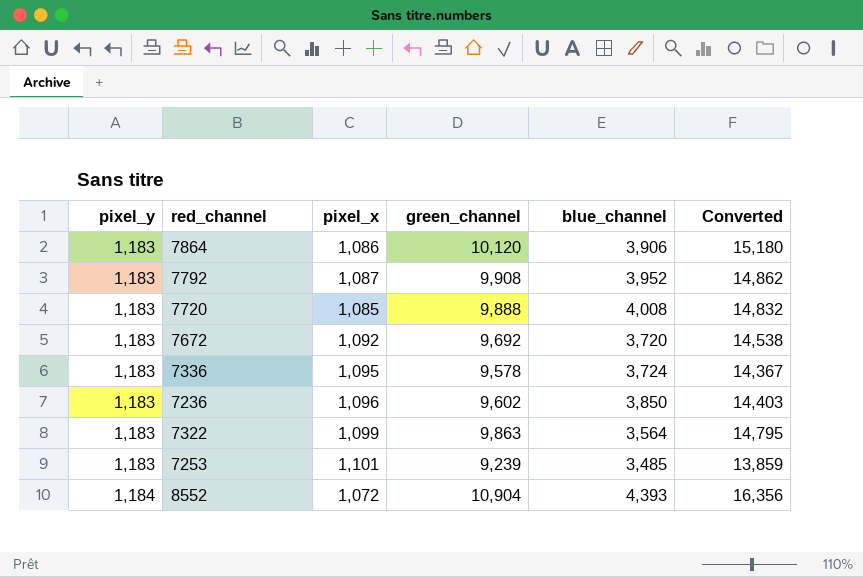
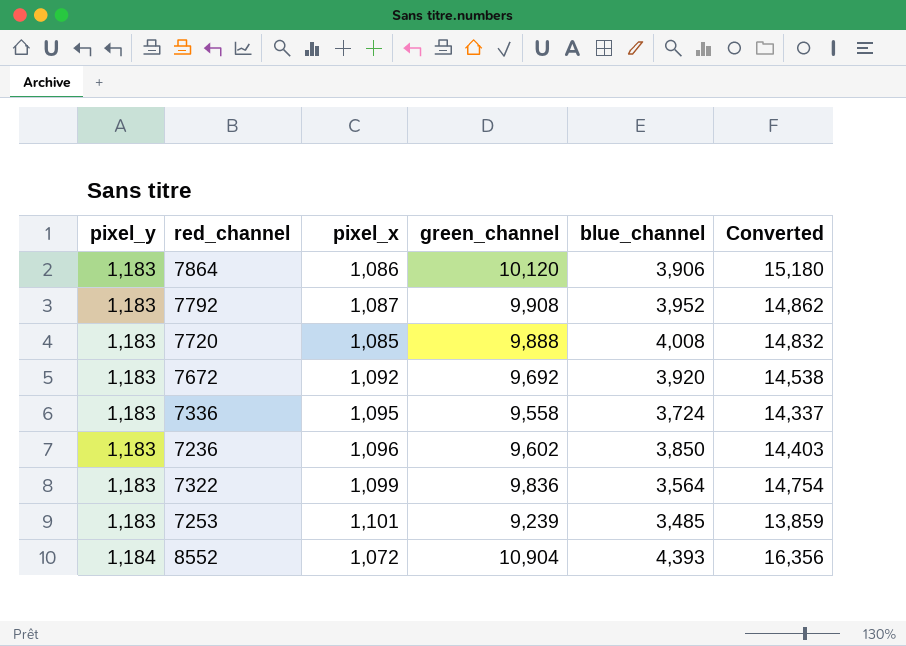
7672 | blue_channel: 3,720 -> 3,920
7336 | green_channel: 9,578 -> 9,558
7336 | Converted: 14,367 -> 14,337
7322 | green_channel: 9,863 -> 9,836
7322 | Converted: 14,795 -> 14,754

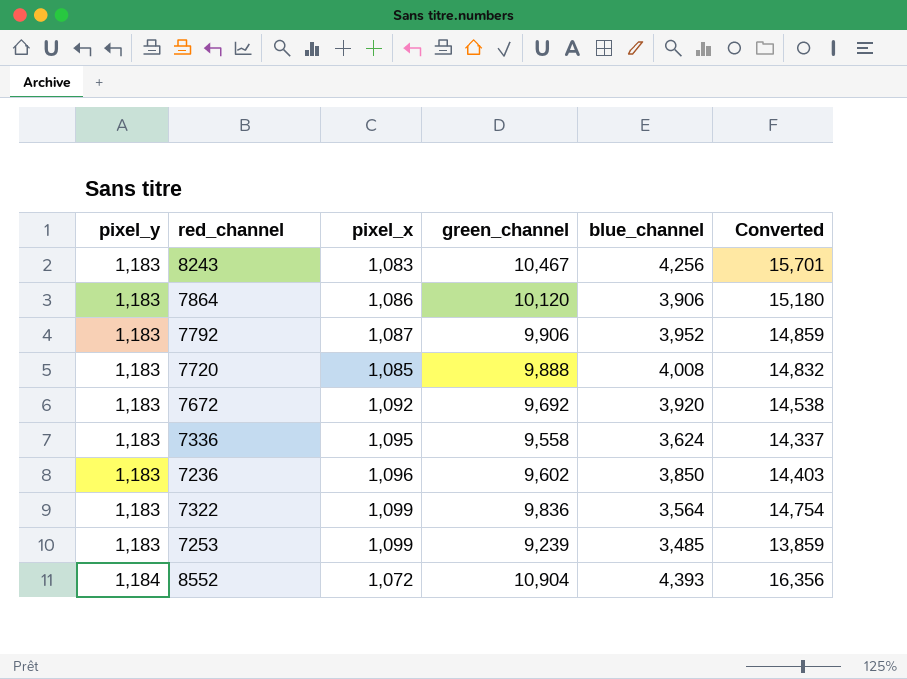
row 8243: none -> 1,183 | 1,083 | 10,467 | 4,256 | 15,701
7792 | green_channel: 9,908 -> 9,906
7792 | Converted: 14,862 -> 14,859
7336 | blue_channel: 3,724 -> 3,624
7253 | pixel_x: 1,101 -> 1,099

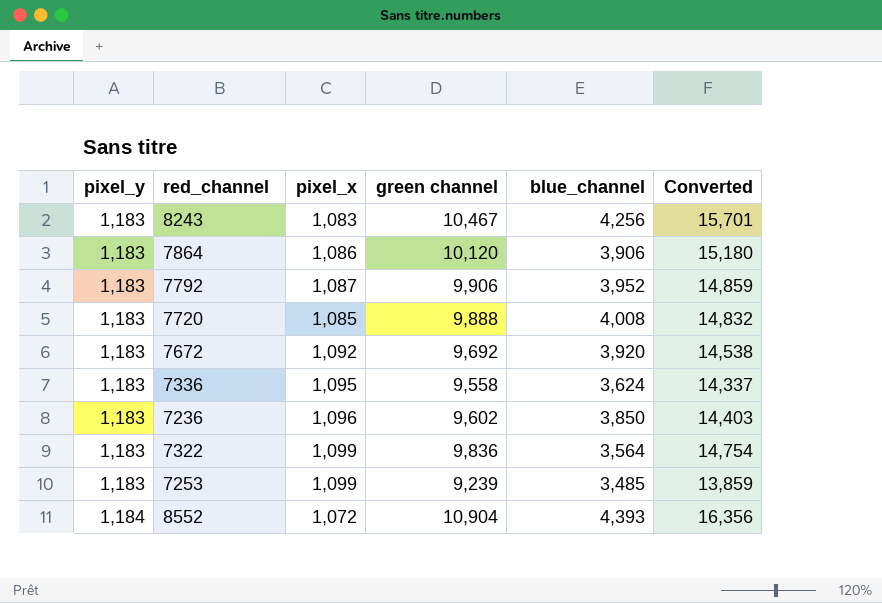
column name: green_channel -> green channel

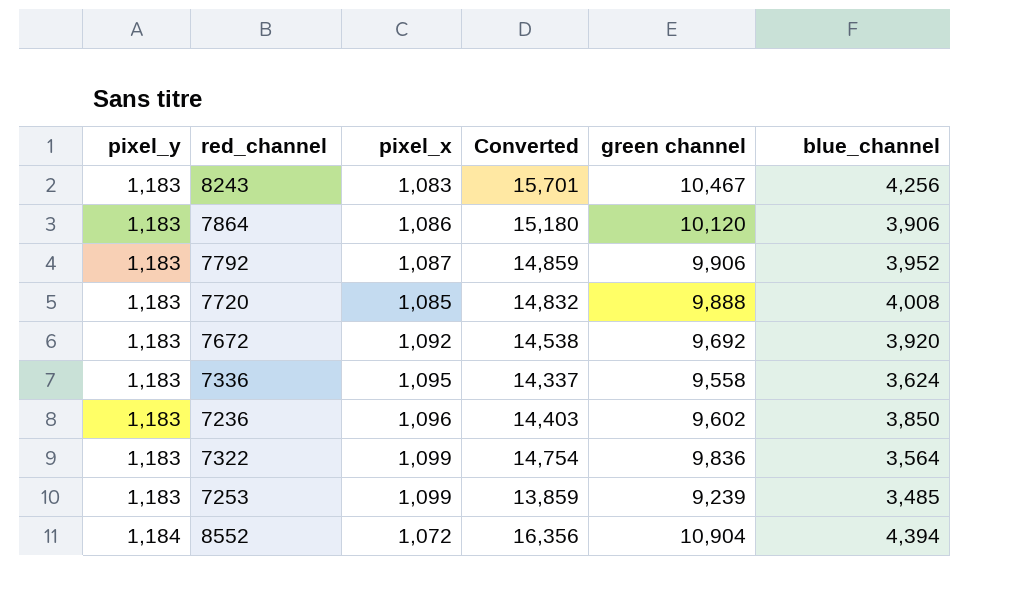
column Converted | position: 6 -> 4
8552 | blue_channel: 4,393 -> 4,394

